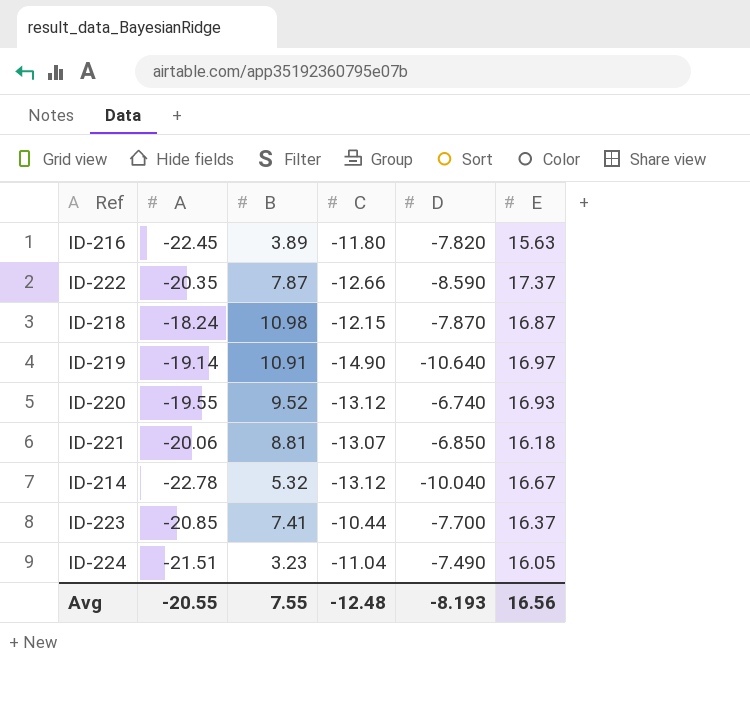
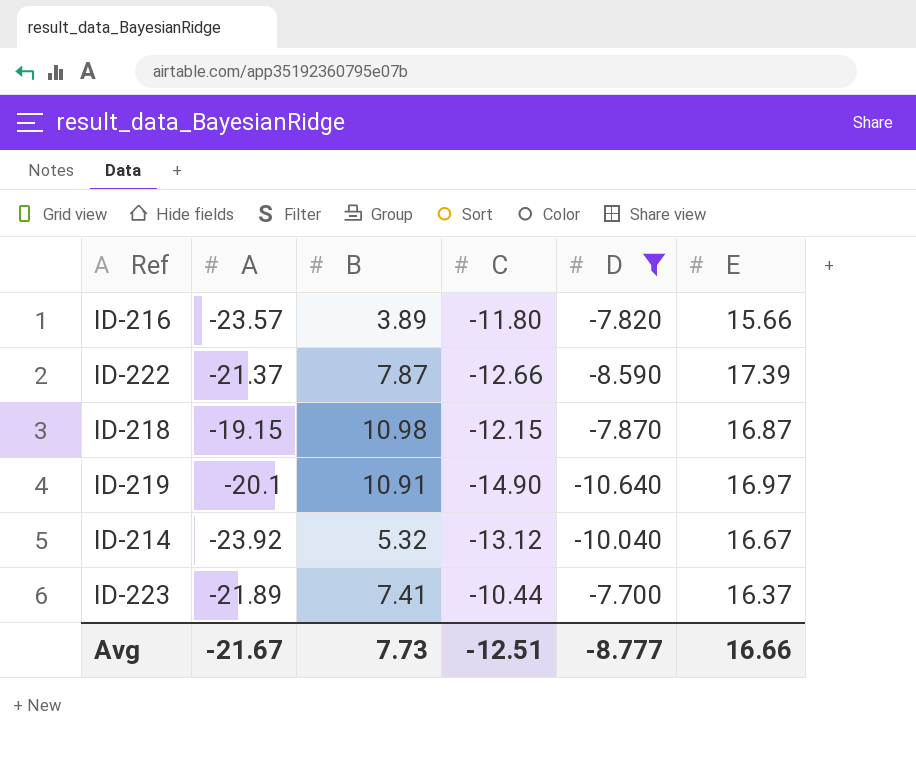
filter: none -> D <= -7.700
ID-216 | A: -22.45 -> -23.57
ID-216 | E: 15.63 -> 15.66
ID-222 | A: -20.35 -> -21.37
ID-222 | E: 17.37 -> 17.39
ID-218 | A: -18.24 -> -19.15
ID-219 | A: -19.14 -> -20.1
ID-214 | A: -22.78 -> -23.92
ID-223 | A: -20.85 -> -21.89
Avg | A: -20.55 -> -21.67
Avg | B: 7.55 -> 7.73
Avg | C: -12.48 -> -12.51
Avg | D: -8.193 -> -8.777
Avg | E: 16.56 -> 16.66

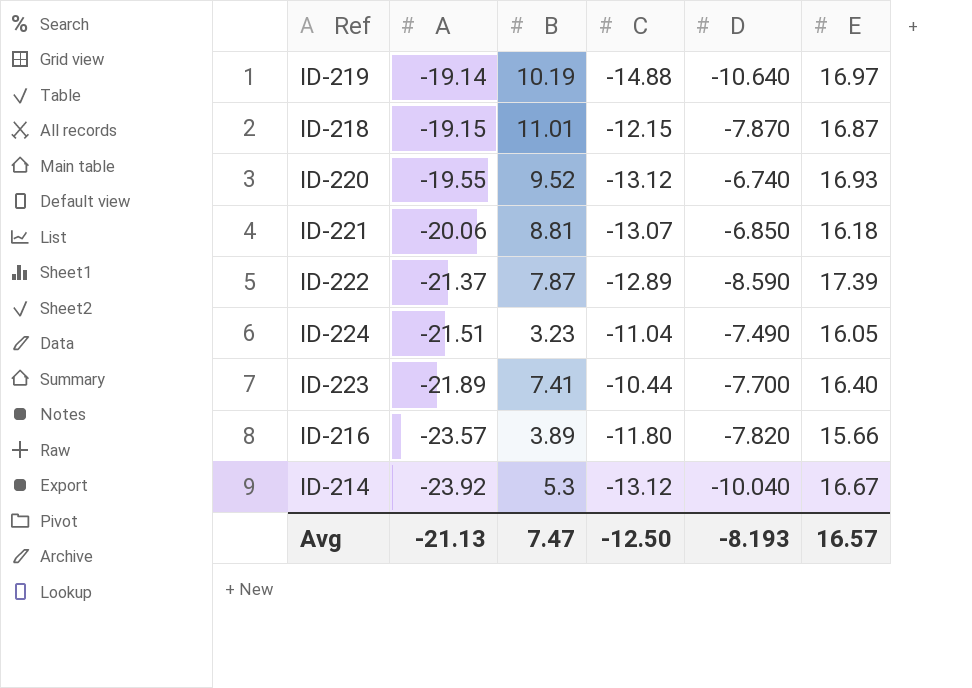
filter: D <= -7.700 -> none
row order: none -> A descending
ID-219 | A: -20.1 -> -19.14
ID-219 | B: 10.91 -> 10.19
ID-219 | C: -14.90 -> -14.88
ID-218 | B: 10.98 -> 11.01
ID-222 | C: -12.66 -> -12.89
ID-223 | E: 16.37 -> 16.40
ID-214 | B: 5.32 -> 5.3
Avg | A: -21.67 -> -21.13
Avg | B: 7.73 -> 7.47
Avg | C: -12.51 -> -12.50
Avg | D: -8.777 -> -8.193
Avg | E: 16.66 -> 16.57

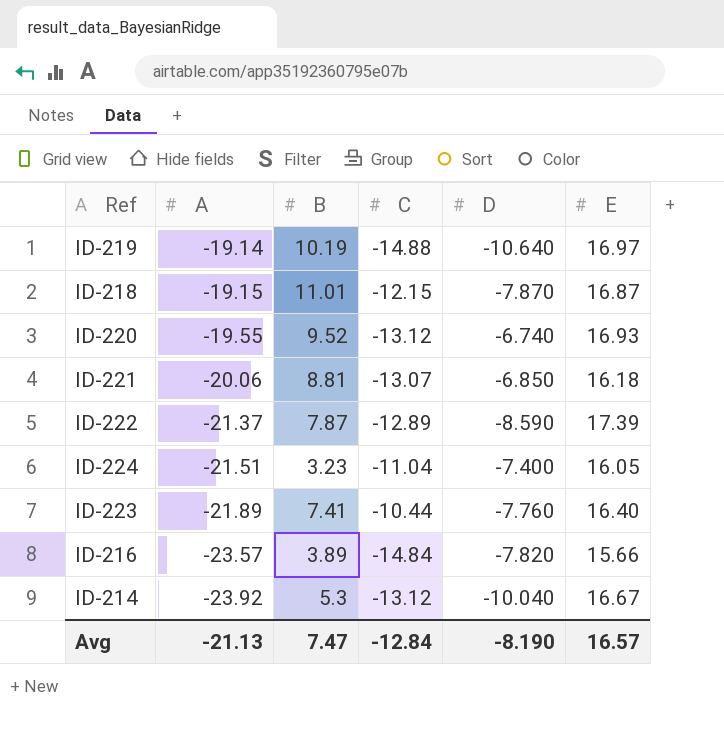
ID-224 | D: -7.490 -> -7.400
ID-223 | D: -7.700 -> -7.760
ID-216 | C: -11.80 -> -14.84
Avg | C: -12.50 -> -12.84
Avg | D: -8.193 -> -8.190

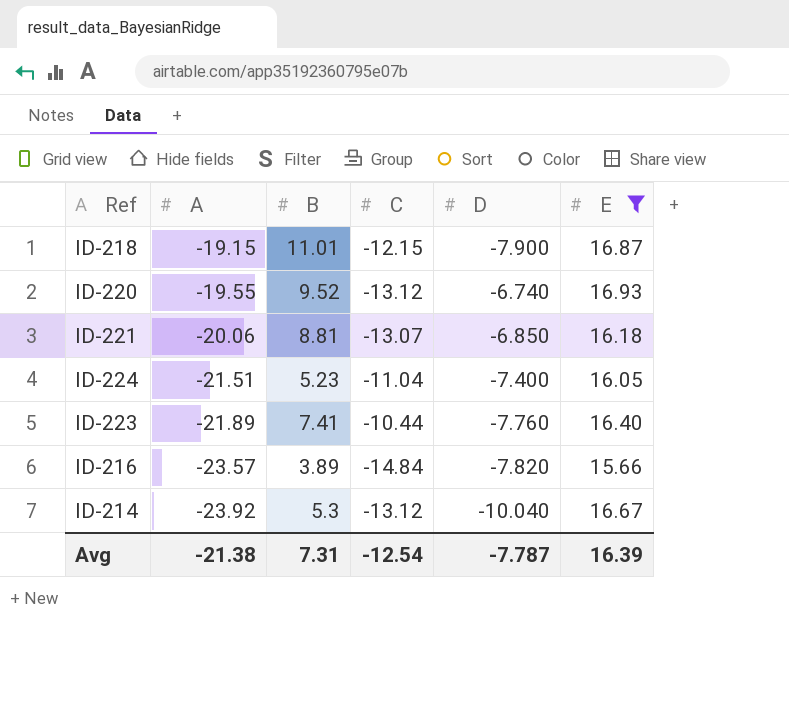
filter: none -> E <= 16.93
ID-218 | D: -7.870 -> -7.900
ID-224 | B: 3.23 -> 5.23
Avg | A: -21.13 -> -21.38
Avg | B: 7.47 -> 7.31
Avg | C: -12.84 -> -12.54
Avg | D: -8.190 -> -7.787
Avg | E: 16.57 -> 16.39

